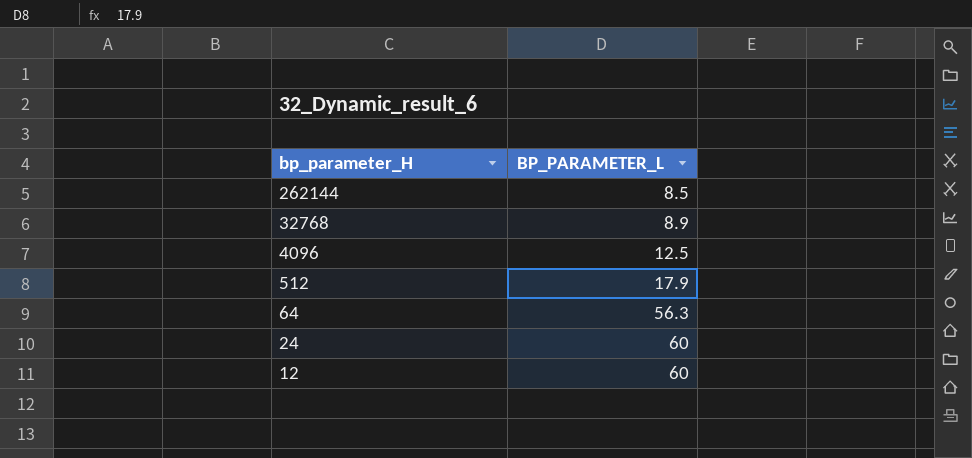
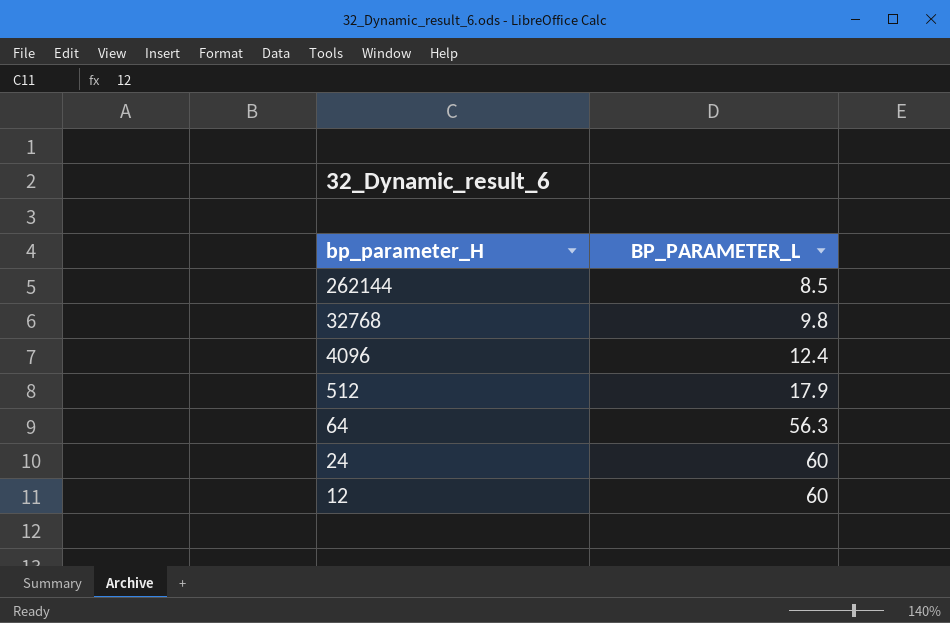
32768 | BP_PARAMETER_L: 8.9 -> 9.8
4096 | BP_PARAMETER_L: 12.5 -> 12.4

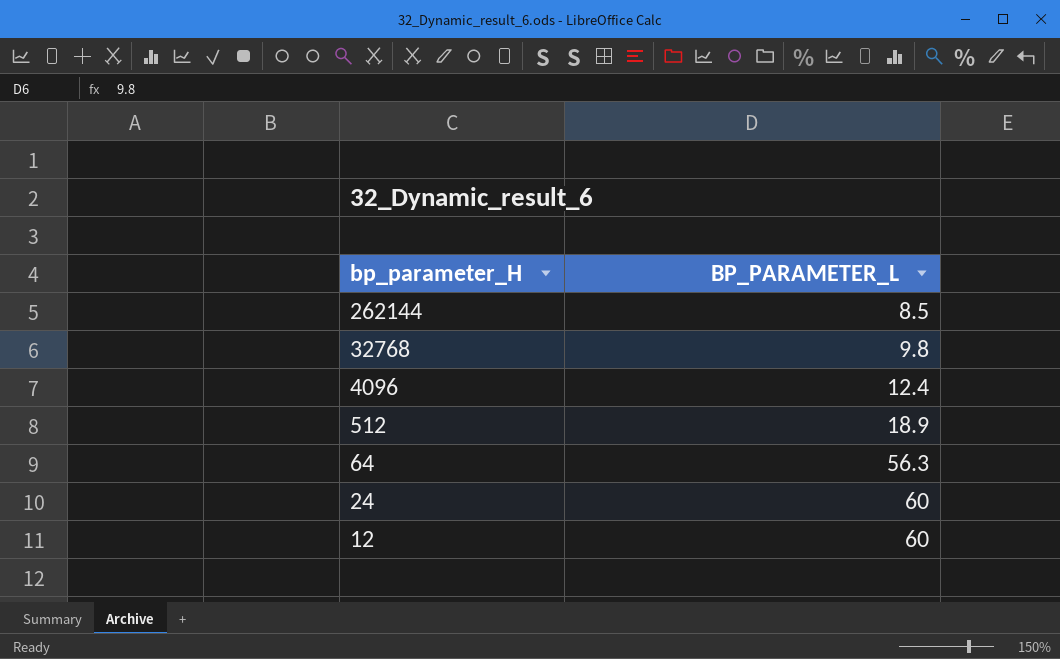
512 | BP_PARAMETER_L: 17.9 -> 18.9

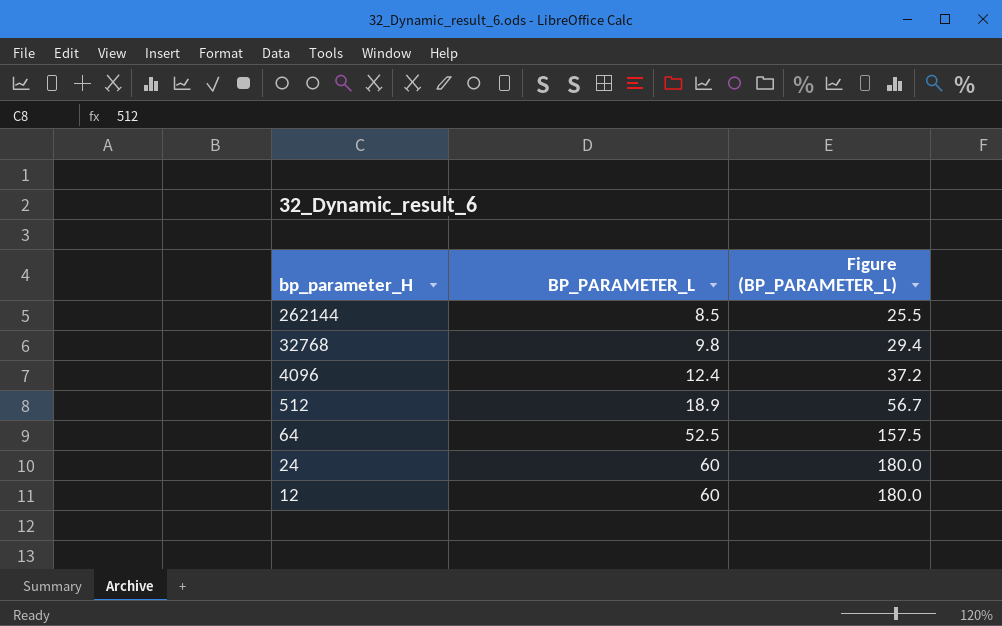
column Figure (BP_PARAMETER_L) | formula: none -> [BP_PARAMETER_L] * 3
64 | BP_PARAMETER_L: 56.3 -> 52.5

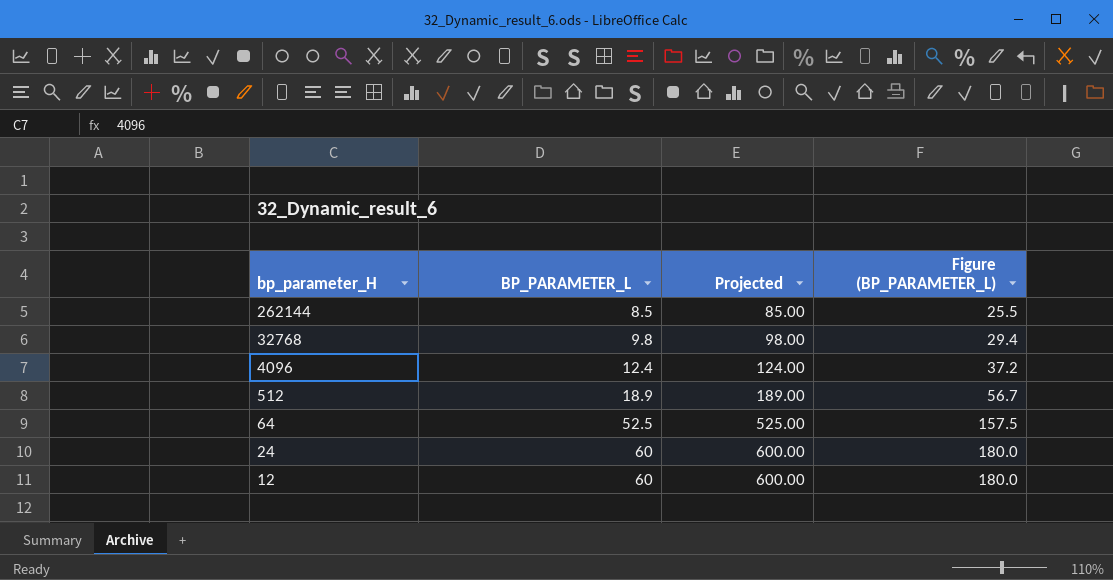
column Projected | formula: none -> [BP_PARAMETER_L] * 10

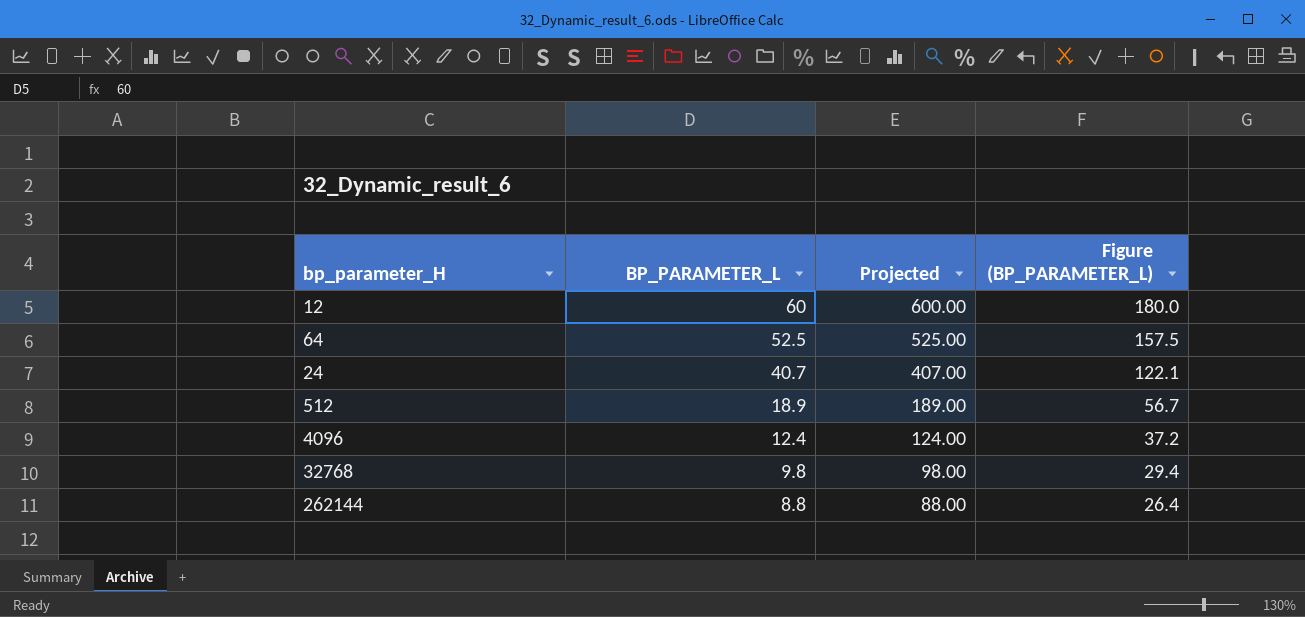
row order: bp_parameter_H descending -> BP_PARAMETER_L descending
24 | BP_PARAMETER_L: 60 -> 40.7
24 | Projected: 600.00 -> 407.00
24 | Figure (BP_PARAMETER_L): 180.0 -> 122.1
262144 | BP_PARAMETER_L: 8.5 -> 8.8
262144 | Projected: 85.00 -> 88.00
262144 | Figure (BP_PARAMETER_L): 25.5 -> 26.4

